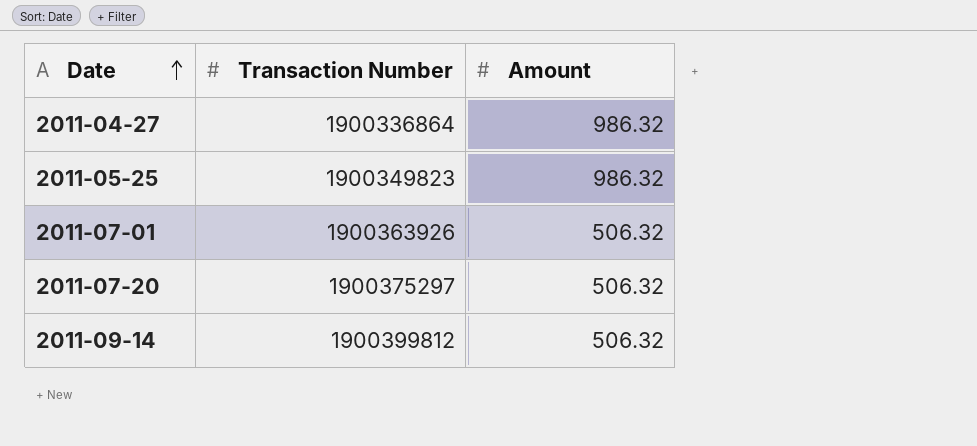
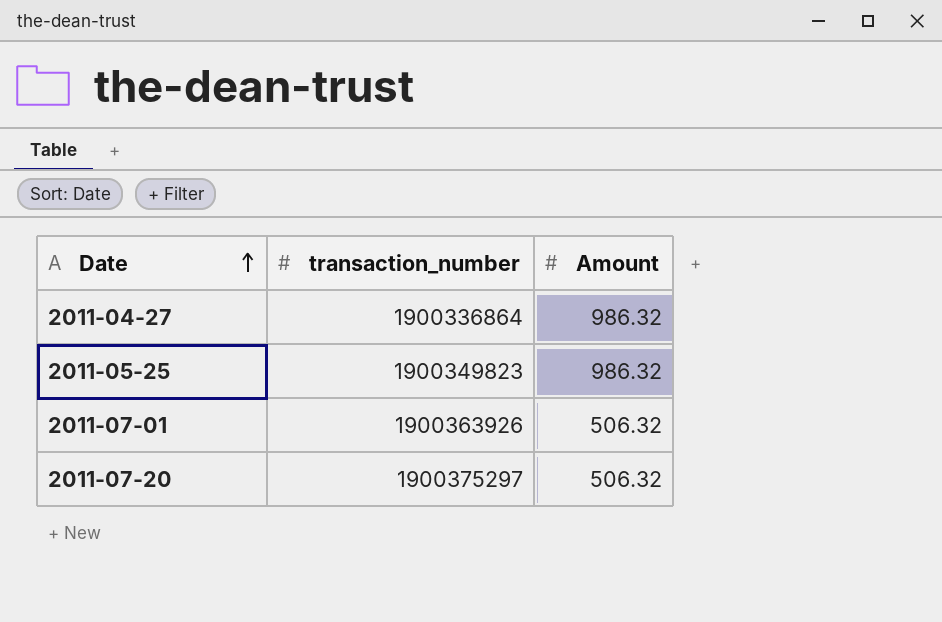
column name: Transaction Number -> transaction_number
row 2011-09-14: 1900399812 | 506.32 -> none

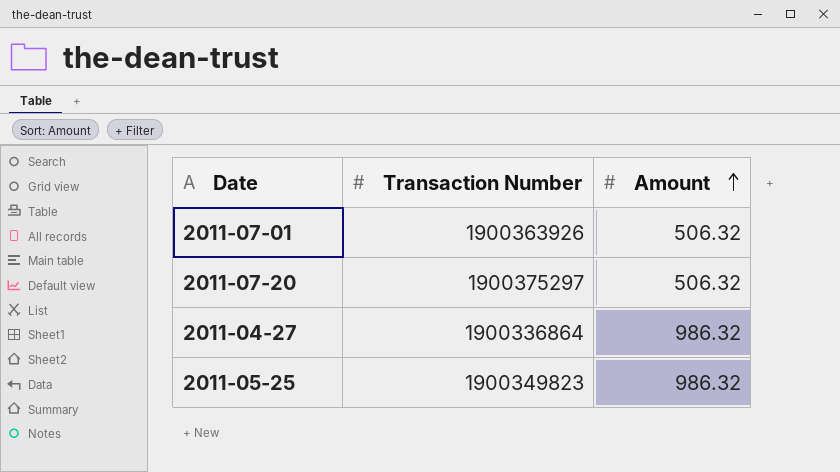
row order: Date ascending -> Amount ascending
column name: transaction_number -> Transaction Number

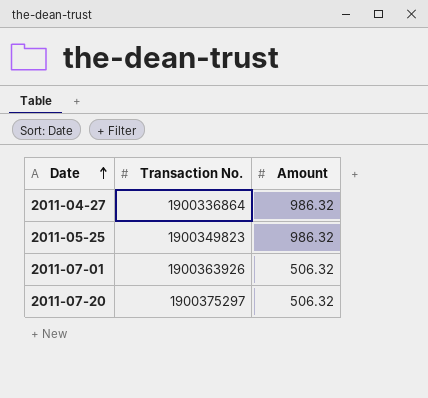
row order: Amount ascending -> Date ascending
column name: Transaction Number -> Transaction No.

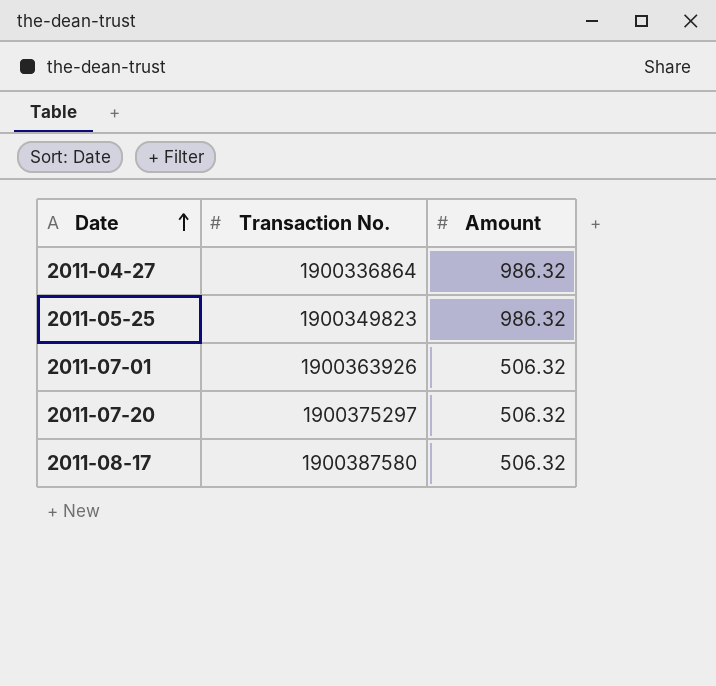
row 2011-08-17: none -> 1900387580 | 506.32

